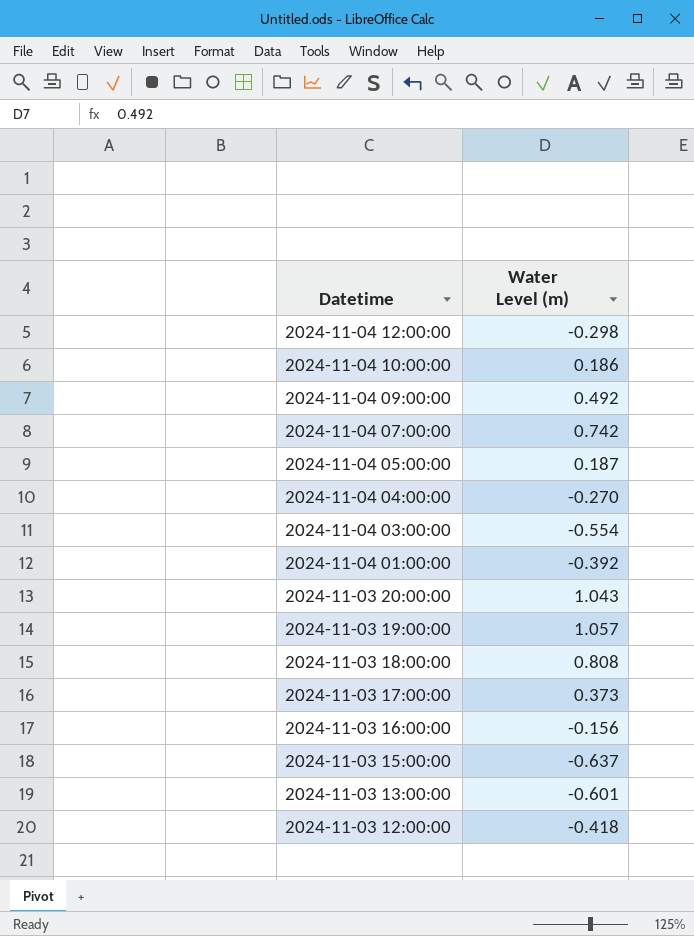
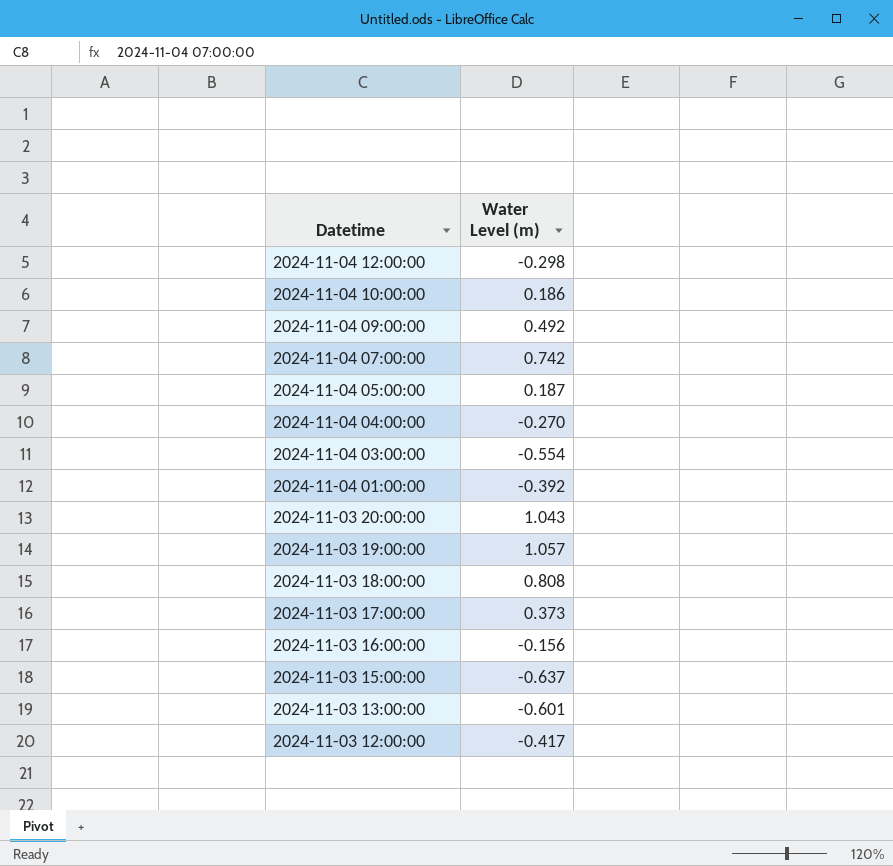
2024-11-03 12:00:00 | Water Level (m): -0.418 -> -0.417

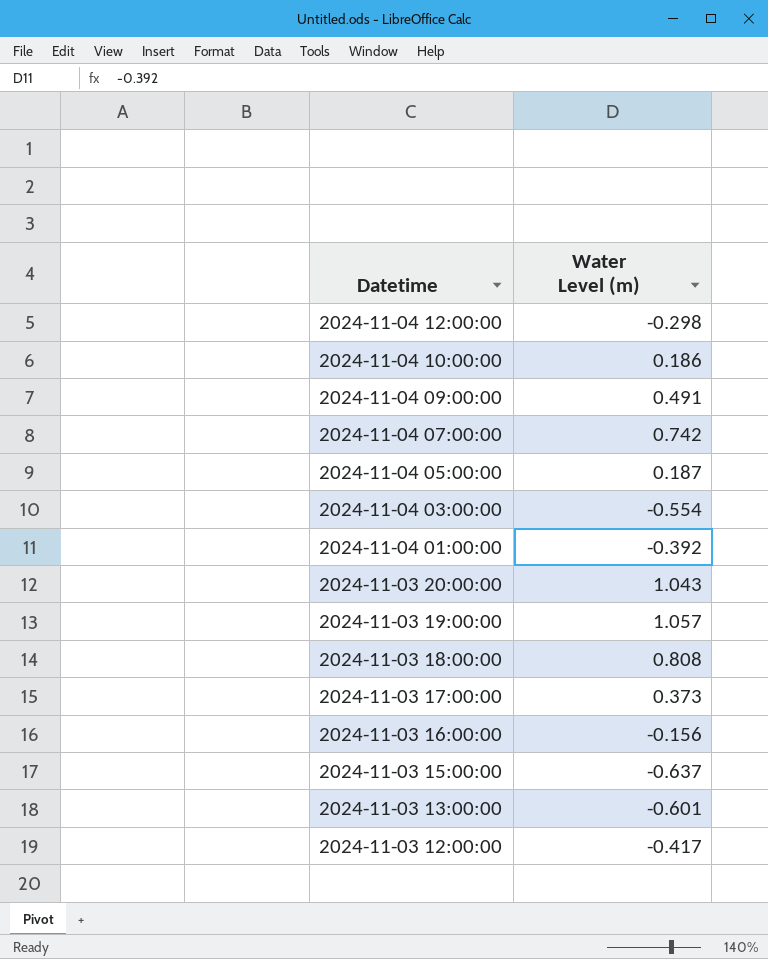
row 2024-11-04 04:00:00: -0.270 -> none
2024-11-04 09:00:00 | Water Level (m): 0.492 -> 0.491

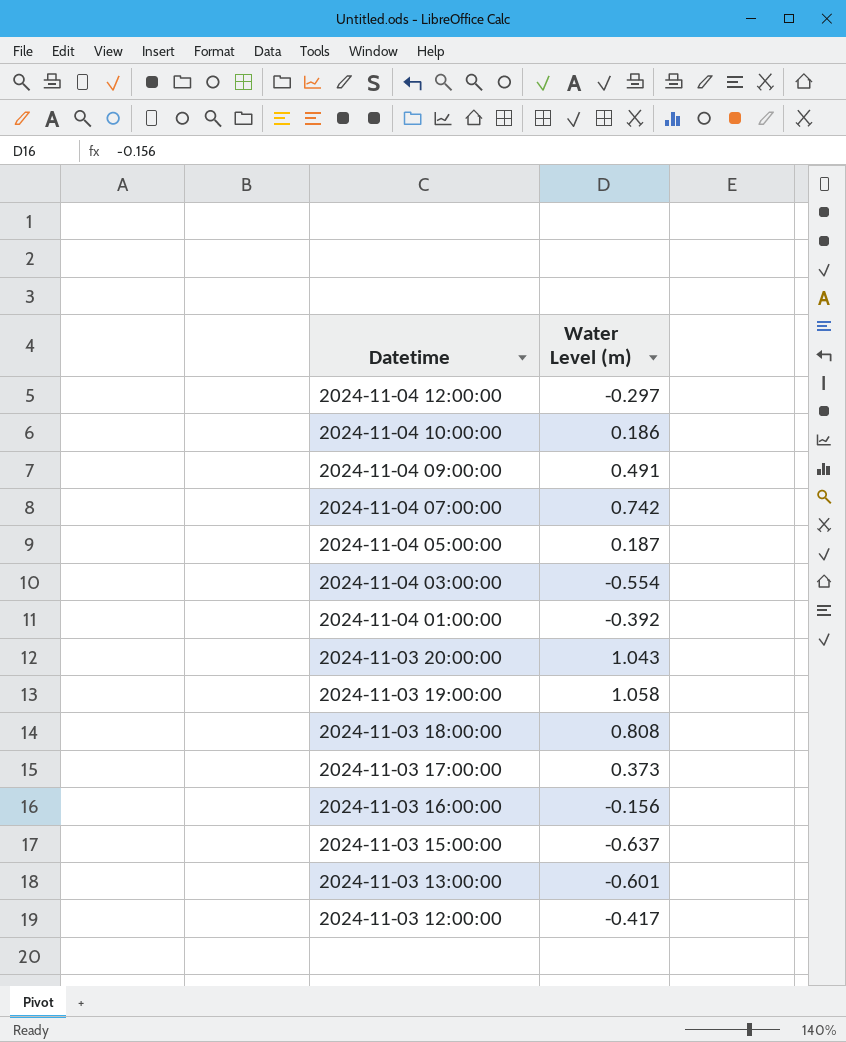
2024-11-04 12:00:00 | Water Level (m): -0.298 -> -0.297
2024-11-03 19:00:00 | Water Level (m): 1.057 -> 1.058

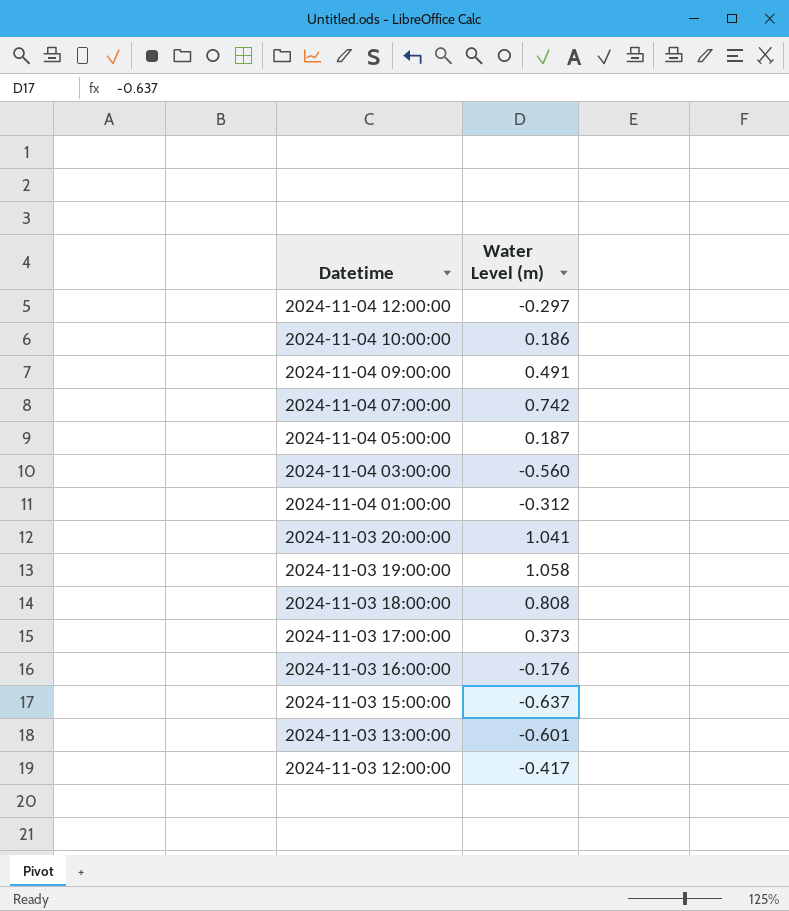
2024-11-04 03:00:00 | Water Level (m): -0.554 -> -0.560
2024-11-04 01:00:00 | Water Level (m): -0.392 -> -0.312
2024-11-03 20:00:00 | Water Level (m): 1.043 -> 1.041
2024-11-03 16:00:00 | Water Level (m): -0.156 -> -0.176

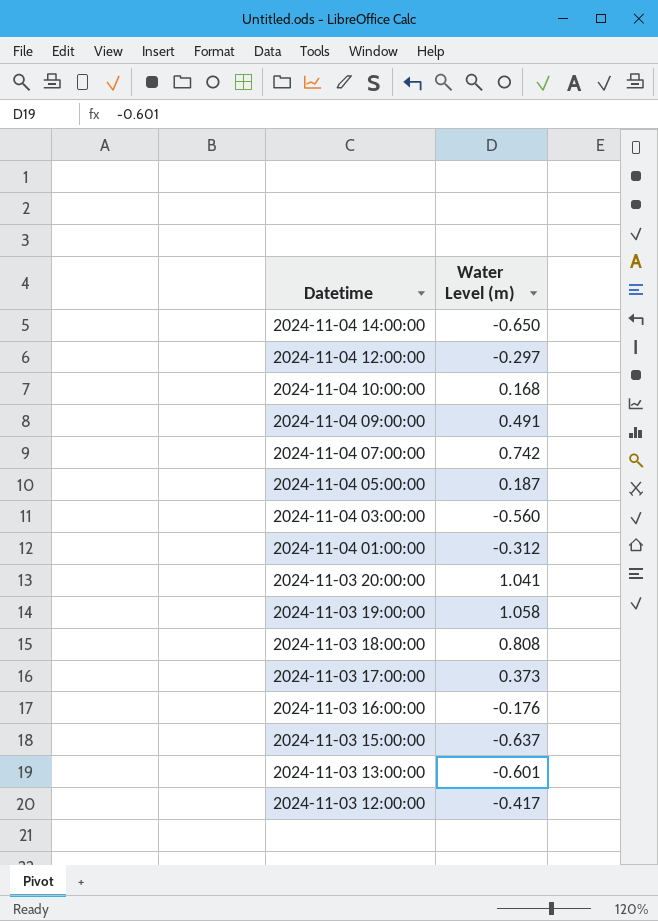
row 2024-11-04 14:00:00: none -> -0.650
2024-11-04 10:00:00 | Water Level (m): 0.186 -> 0.168

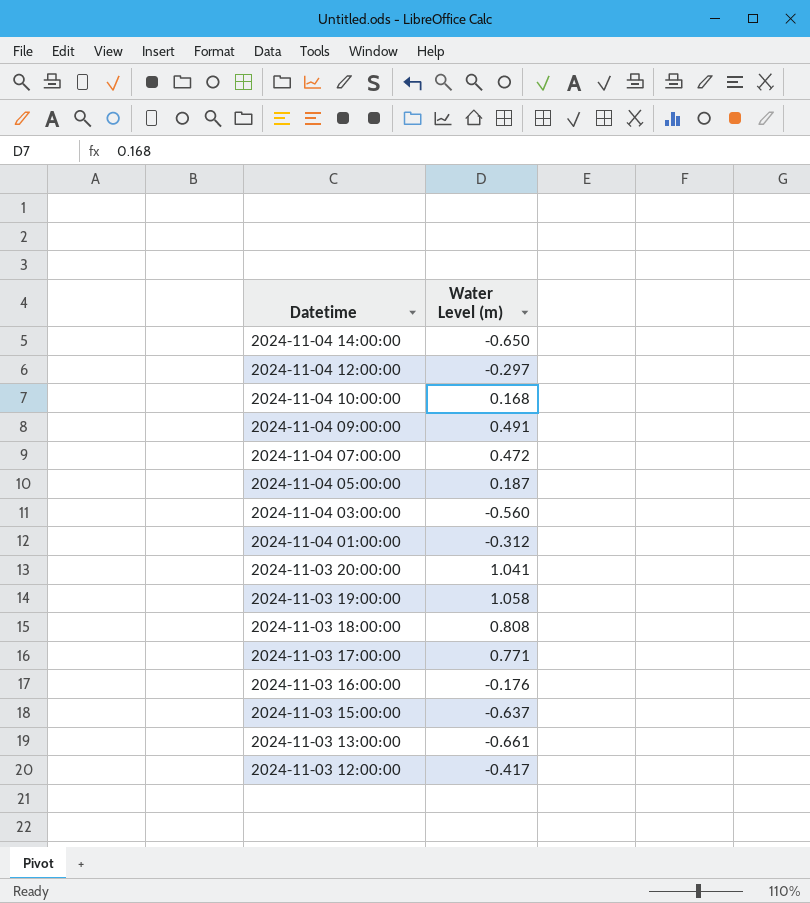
2024-11-04 07:00:00 | Water Level (m): 0.742 -> 0.472
2024-11-03 17:00:00 | Water Level (m): 0.373 -> 0.771
2024-11-03 13:00:00 | Water Level (m): -0.601 -> -0.661

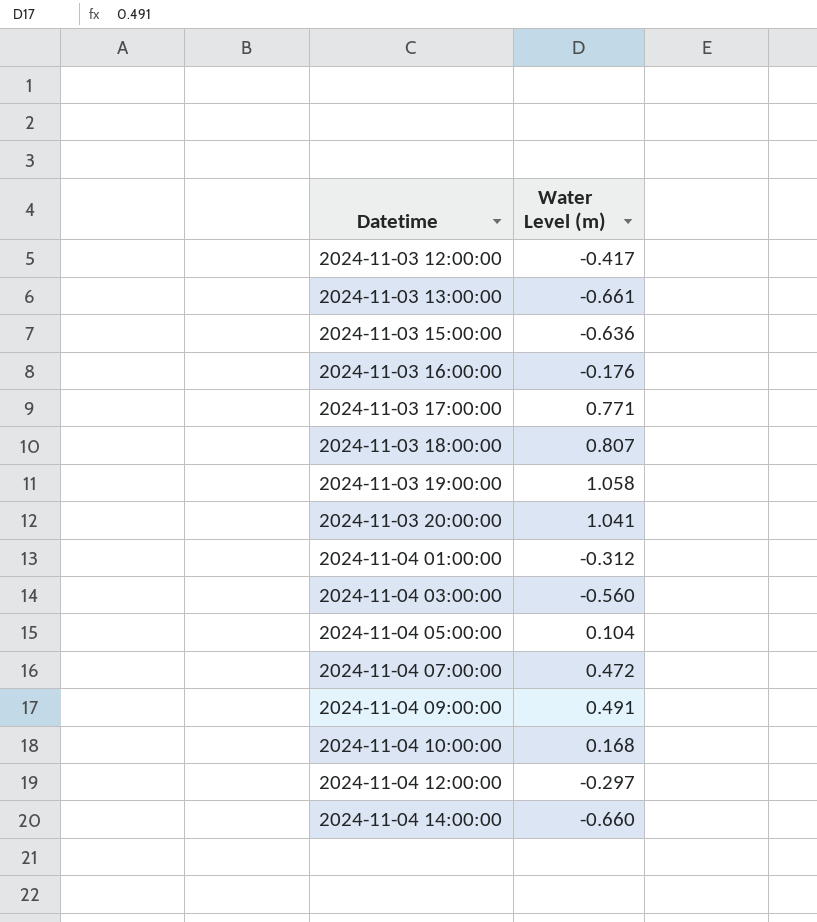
row order: Datetime descending -> Datetime ascending
2024-11-03 15:00:00 | Water Level (m): -0.637 -> -0.636
2024-11-03 18:00:00 | Water Level (m): 0.808 -> 0.807
2024-11-04 05:00:00 | Water Level (m): 0.187 -> 0.104
2024-11-04 14:00:00 | Water Level (m): -0.650 -> -0.660

